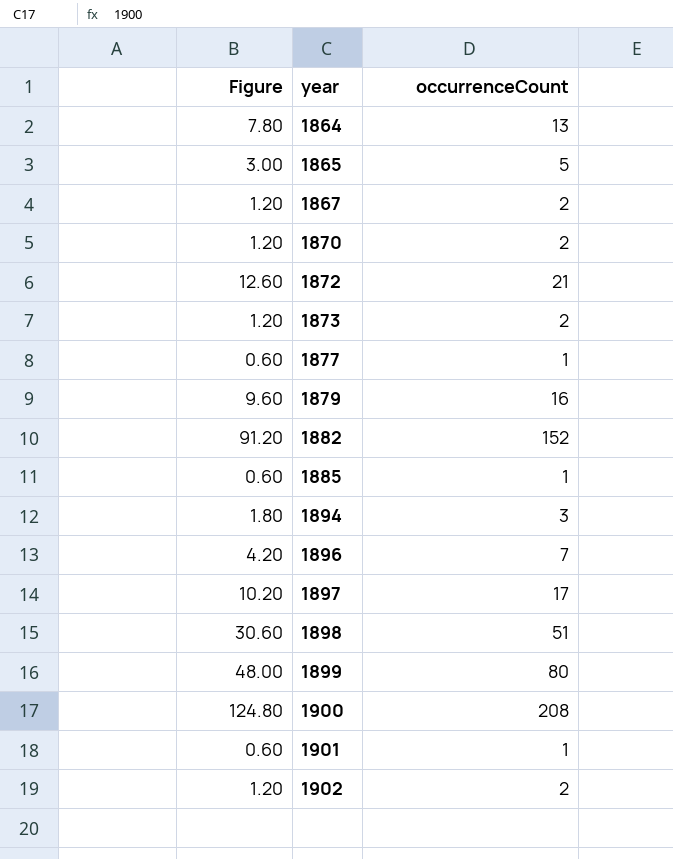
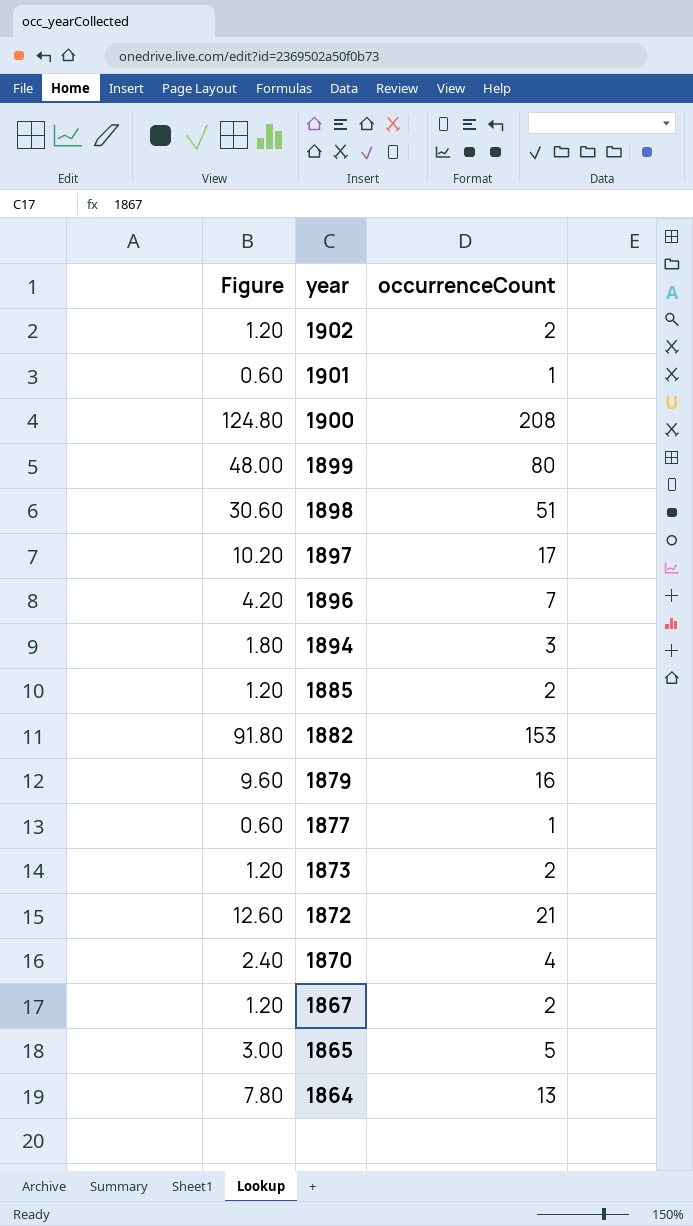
row order: year ascending -> year descending
1885 | Figure: 0.60 -> 1.20
1885 | occurrenceCount: 1 -> 2
1882 | Figure: 91.20 -> 91.80
1882 | occurrenceCount: 152 -> 153
1870 | Figure: 1.20 -> 2.40
1870 | occurrenceCount: 2 -> 4

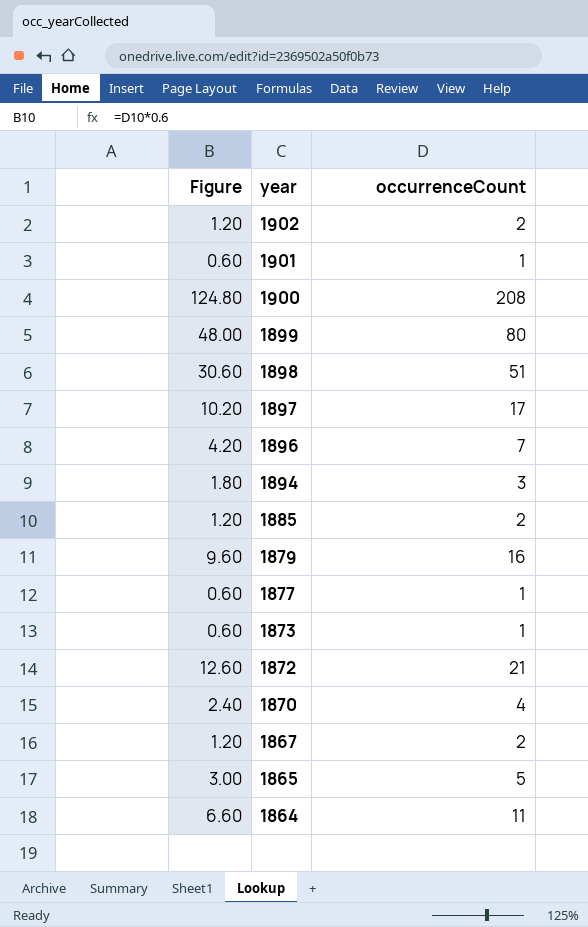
row 1882: 91.80 | 153 -> none
1873 | Figure: 1.20 -> 0.60
1873 | occurrenceCount: 2 -> 1
1864 | Figure: 7.80 -> 6.60
1864 | occurrenceCount: 13 -> 11

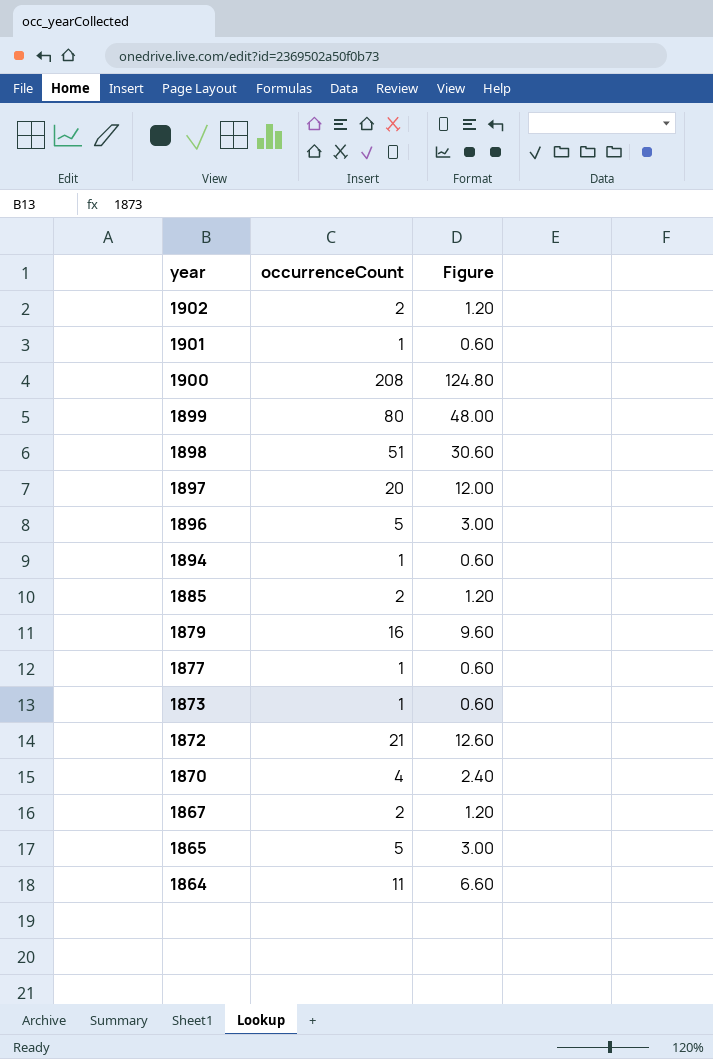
column Figure | position: 1 -> 3
1897 | occurrenceCount: 17 -> 20
1897 | Figure: 10.20 -> 12.00
1896 | occurrenceCount: 7 -> 5
1896 | Figure: 4.20 -> 3.00
1894 | occurrenceCount: 3 -> 1
1894 | Figure: 1.80 -> 0.60

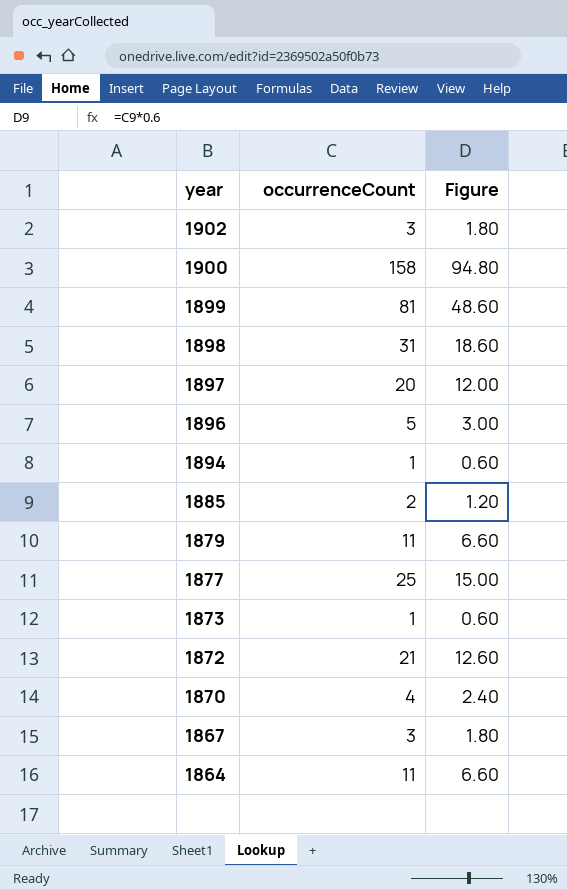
row 1901: 1 | 0.60 -> none
row 1865: 5 | 3.00 -> none
1902 | occurrenceCount: 2 -> 3
1902 | Figure: 1.20 -> 1.80
1900 | occurrenceCount: 208 -> 158
1900 | Figure: 124.80 -> 94.80
1899 | occurrenceCount: 80 -> 81
1899 | Figure: 48.00 -> 48.60
1898 | occurrenceCount: 51 -> 31
1898 | Figure: 30.60 -> 18.60
1879 | occurrenceCount: 16 -> 11
1879 | Figure: 9.60 -> 6.60
1877 | occurrenceCount: 1 -> 25
1877 | Figure: 0.60 -> 15.00
1867 | occurrenceCount: 2 -> 3
1867 | Figure: 1.20 -> 1.80

